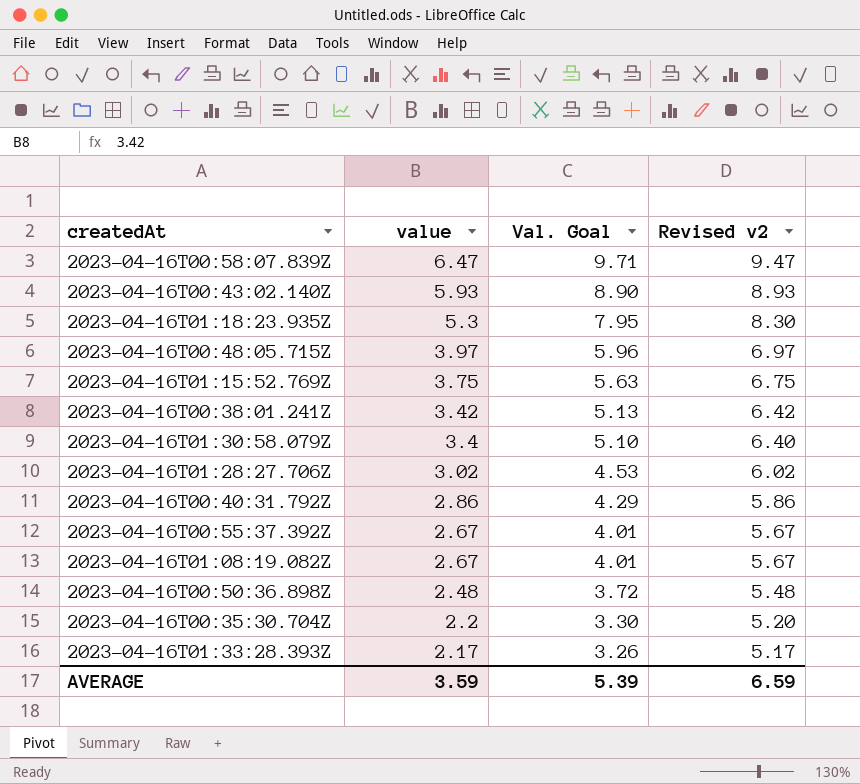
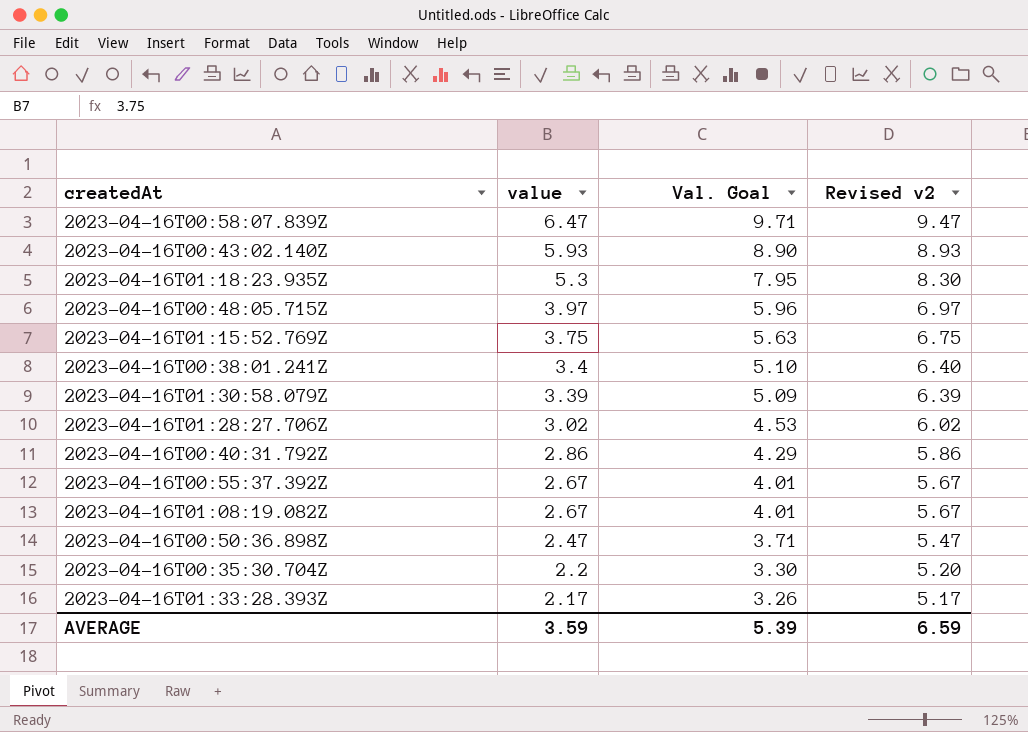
2023-04-16T00:38:01.241Z | value: 3.42 -> 3.4
2023-04-16T00:38:01.241Z | Val. Goal: 5.13 -> 5.10
2023-04-16T00:38:01.241Z | Revised v2: 6.42 -> 6.40
2023-04-16T01:30:58.079Z | value: 3.4 -> 3.39
2023-04-16T01:30:58.079Z | Val. Goal: 5.10 -> 5.09
2023-04-16T01:30:58.079Z | Revised v2: 6.40 -> 6.39
2023-04-16T00:50:36.898Z | value: 2.48 -> 2.47
2023-04-16T00:50:36.898Z | Val. Goal: 3.72 -> 3.71
2023-04-16T00:50:36.898Z | Revised v2: 5.48 -> 5.47

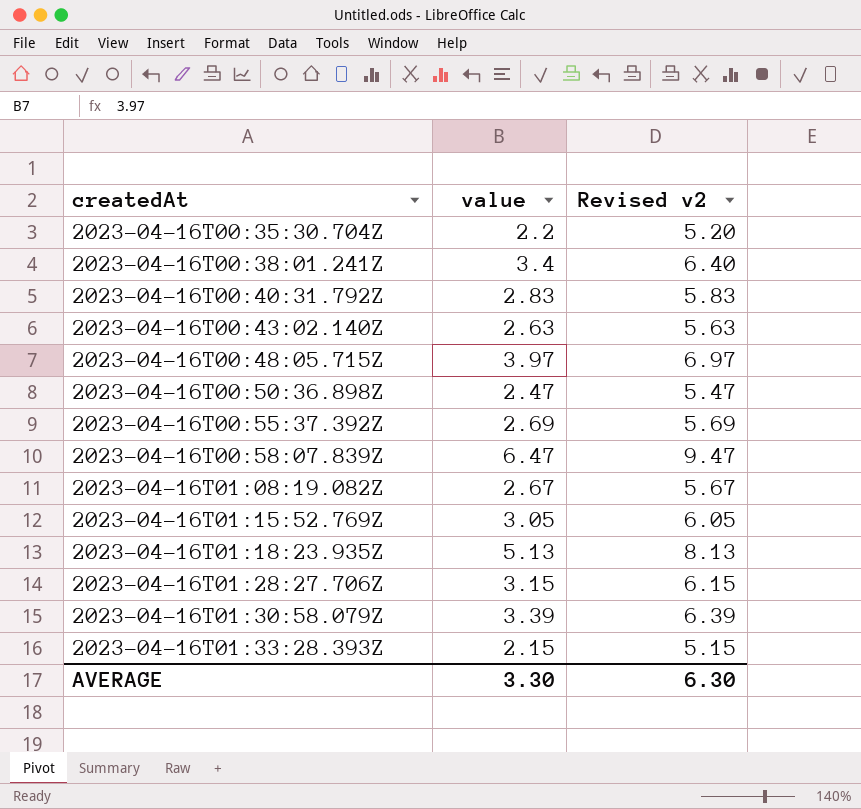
row order: value descending -> createdAt ascending
column Val. Goal | formula: [value] * 1.5 -> none
2023-04-16T00:40:31.792Z | value: 2.86 -> 2.83
2023-04-16T00:40:31.792Z | Revised v2: 5.86 -> 5.83
2023-04-16T00:43:02.140Z | value: 5.93 -> 2.63
2023-04-16T00:43:02.140Z | Revised v2: 8.93 -> 5.63
2023-04-16T00:55:37.392Z | value: 2.67 -> 2.69
2023-04-16T00:55:37.392Z | Revised v2: 5.67 -> 5.69
2023-04-16T01:15:52.769Z | value: 3.75 -> 3.05
2023-04-16T01:15:52.769Z | Revised v2: 6.75 -> 6.05
2023-04-16T01:18:23.935Z | value: 5.3 -> 5.13
2023-04-16T01:18:23.935Z | Revised v2: 8.30 -> 8.13
2023-04-16T01:28:27.706Z | value: 3.02 -> 3.15
2023-04-16T01:28:27.706Z | Revised v2: 6.02 -> 6.15
2023-04-16T01:33:28.393Z | value: 2.17 -> 2.15
2023-04-16T01:33:28.393Z | Revised v2: 5.17 -> 5.15
AVERAGE | value: 3.59 -> 3.30
AVERAGE | Revised v2: 6.59 -> 6.30

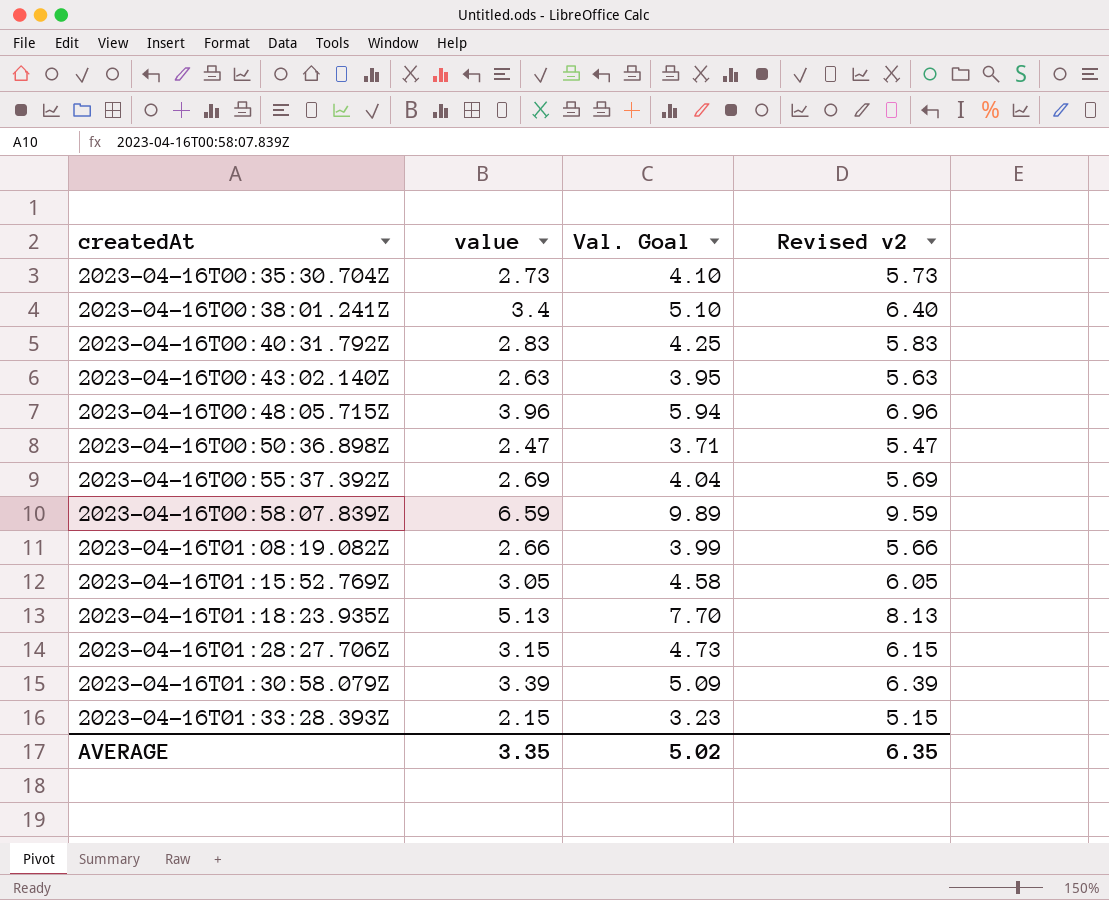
column Val. Goal | formula: none -> [value] * 1.5
2023-04-16T00:35:30.704Z | value: 2.2 -> 2.73
2023-04-16T00:35:30.704Z | Revised v2: 5.20 -> 5.73
2023-04-16T00:48:05.715Z | value: 3.97 -> 3.96
2023-04-16T00:48:05.715Z | Revised v2: 6.97 -> 6.96
2023-04-16T00:58:07.839Z | value: 6.47 -> 6.59
2023-04-16T00:58:07.839Z | Revised v2: 9.47 -> 9.59
2023-04-16T01:08:19.082Z | value: 2.67 -> 2.66
2023-04-16T01:08:19.082Z | Revised v2: 5.67 -> 5.66
AVERAGE | value: 3.30 -> 3.35
AVERAGE | Revised v2: 6.30 -> 6.35

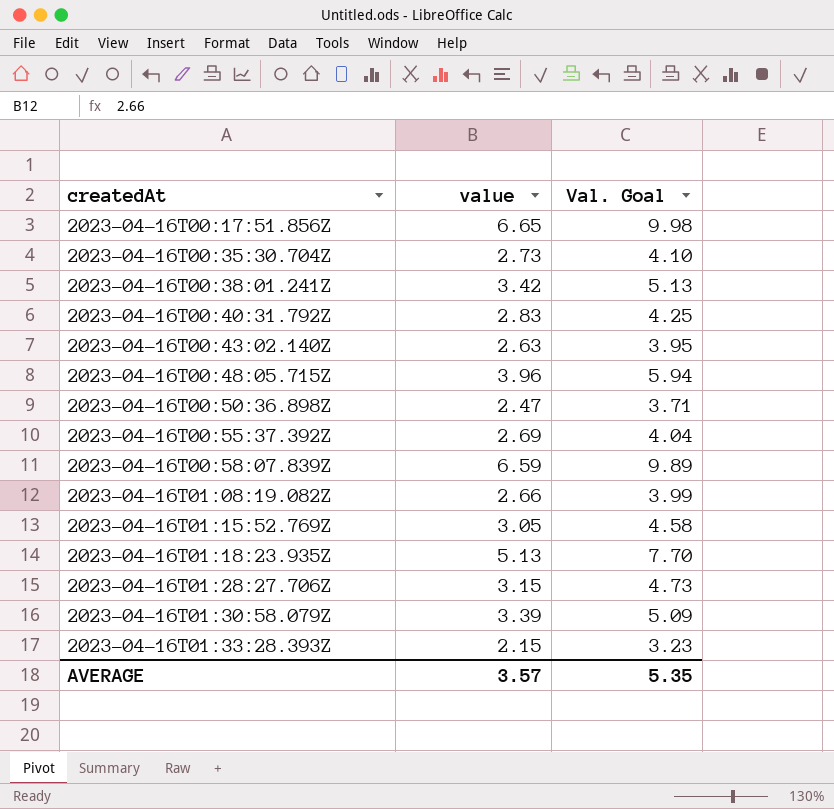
column Revised v2 | formula: [value] + 3 -> none
row 2023-04-16T00:17:51.856Z: none -> 6.65 | 9.98
2023-04-16T00:38:01.241Z | value: 3.4 -> 3.42
2023-04-16T00:38:01.241Z | Val. Goal: 5.10 -> 5.13
AVERAGE | value: 3.35 -> 3.57
AVERAGE | Val. Goal: 5.02 -> 5.35

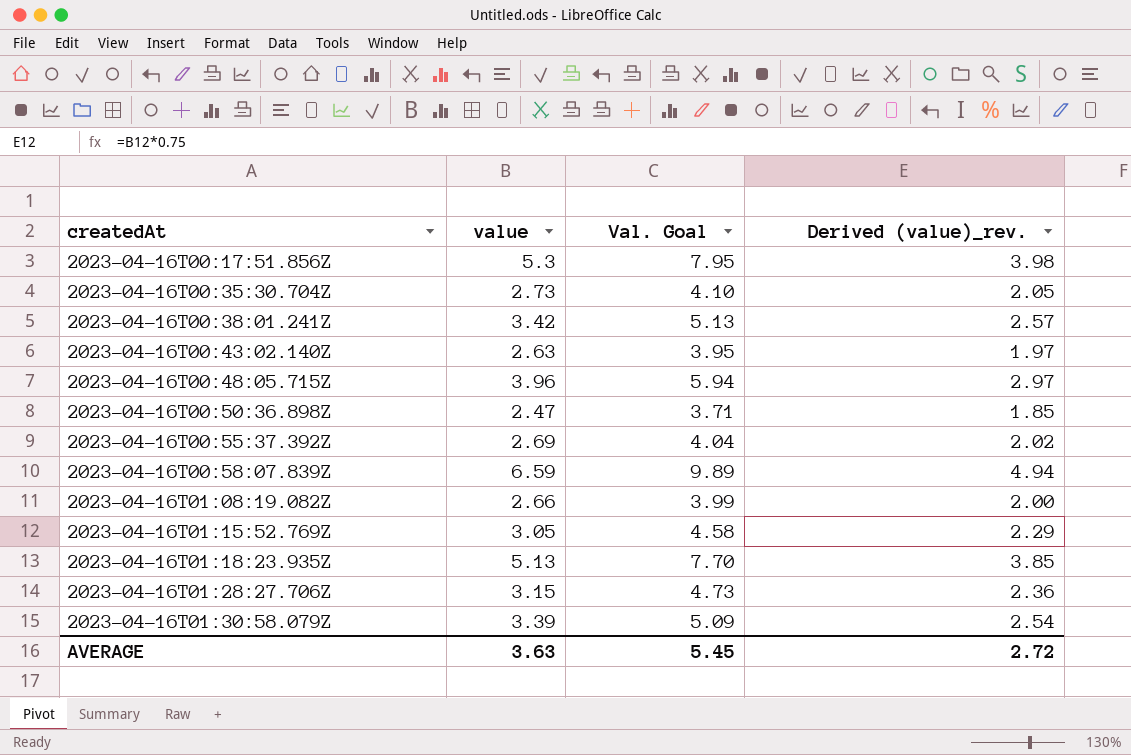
column Derived (value)_rev. | formula: none -> [value] * 0.75
row 2023-04-16T00:40:31.792Z: 2.83 | 4.25 -> none
row 2023-04-16T01:33:28.393Z: 2.15 | 3.23 -> none
2023-04-16T00:17:51.856Z | value: 6.65 -> 5.3
2023-04-16T00:17:51.856Z | Val. Goal: 9.98 -> 7.95
AVERAGE | value: 3.57 -> 3.63
AVERAGE | Val. Goal: 5.35 -> 5.45

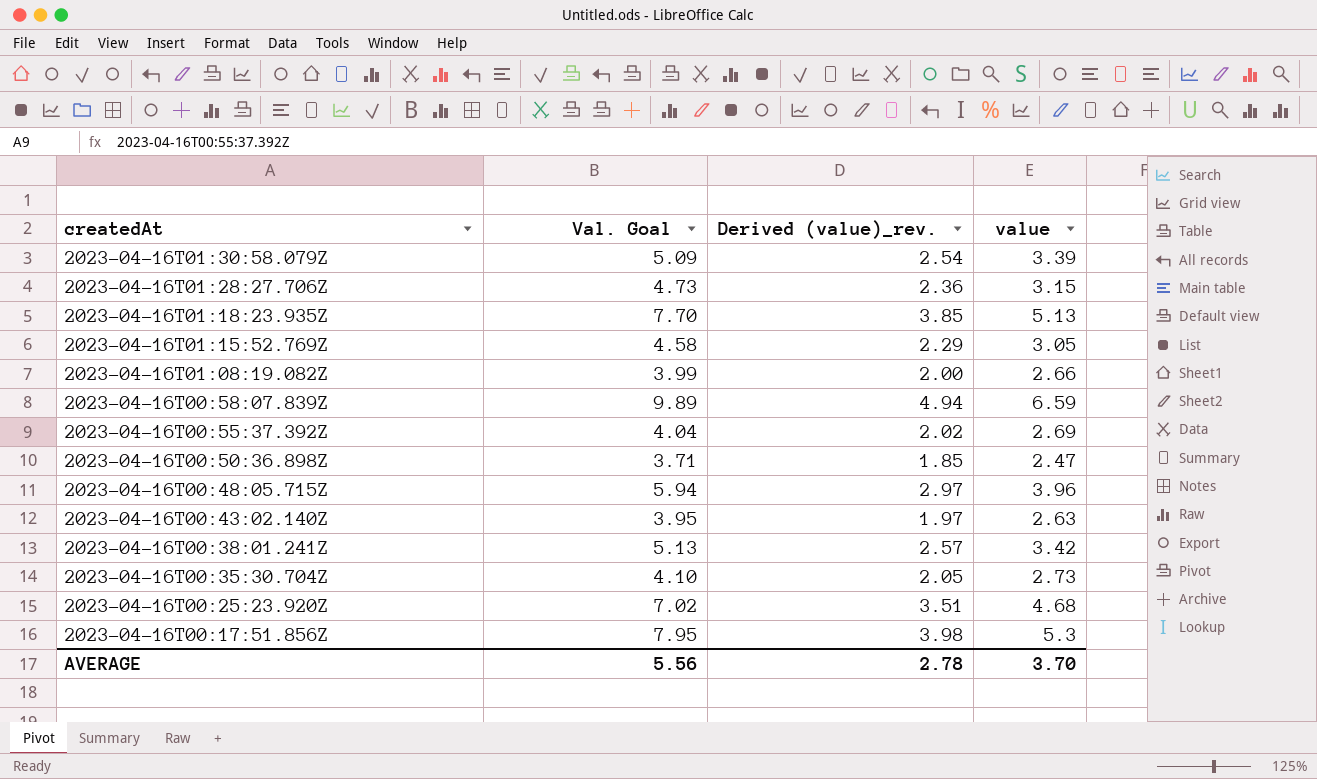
row order: createdAt ascending -> createdAt descending
column value | position: 2 -> 4
row 2023-04-16T00:25:23.920Z: none -> 7.02 | 3.51 | 4.68
AVERAGE | Val. Goal: 5.45 -> 5.56
AVERAGE | Derived (value)_rev.: 2.72 -> 2.78
AVERAGE | value: 3.63 -> 3.70

